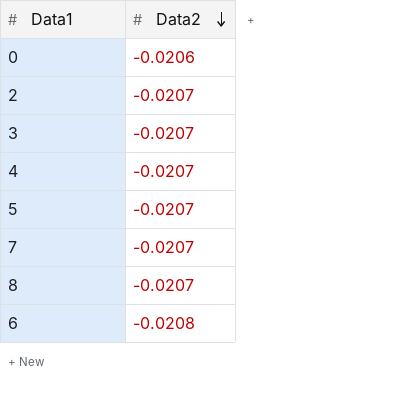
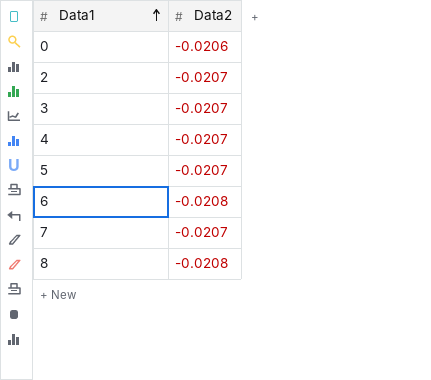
row order: Data2 descending -> Data1 ascending
8 | Data2: -0.0207 -> -0.0208

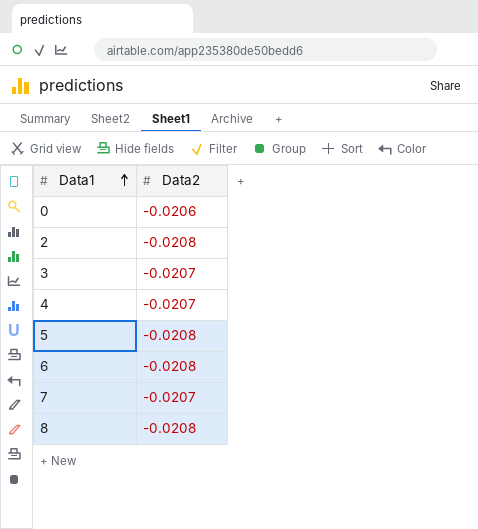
2 | Data2: -0.0207 -> -0.0208
5 | Data2: -0.0207 -> -0.0208

